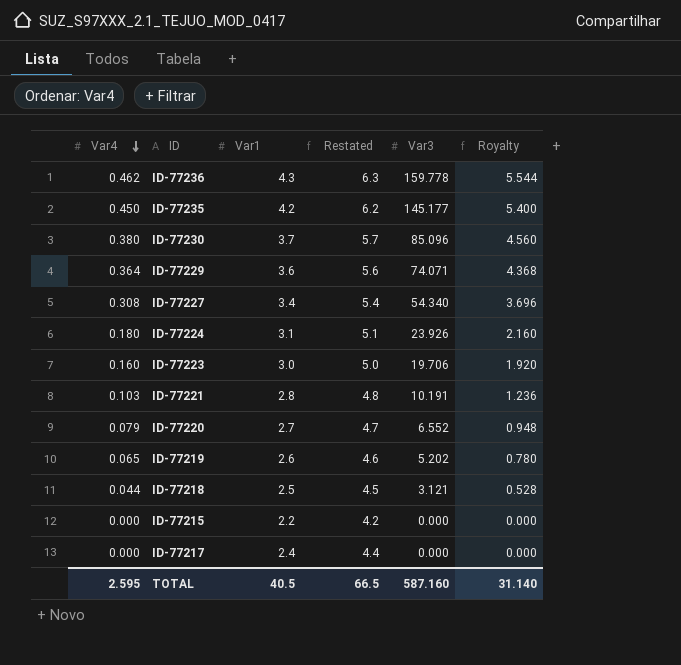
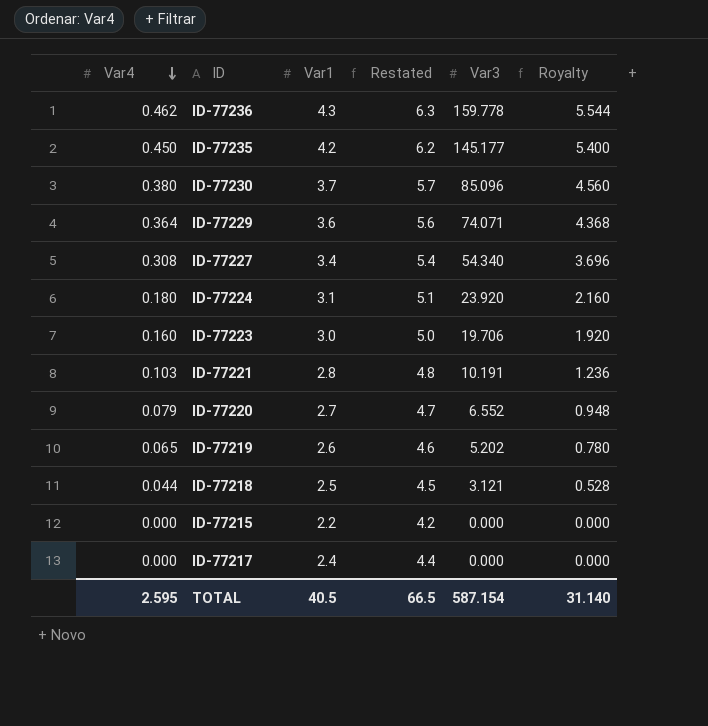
ID-77224 | Var3: 23.926 -> 23.920
TOTAL | Var3: 587.160 -> 587.154

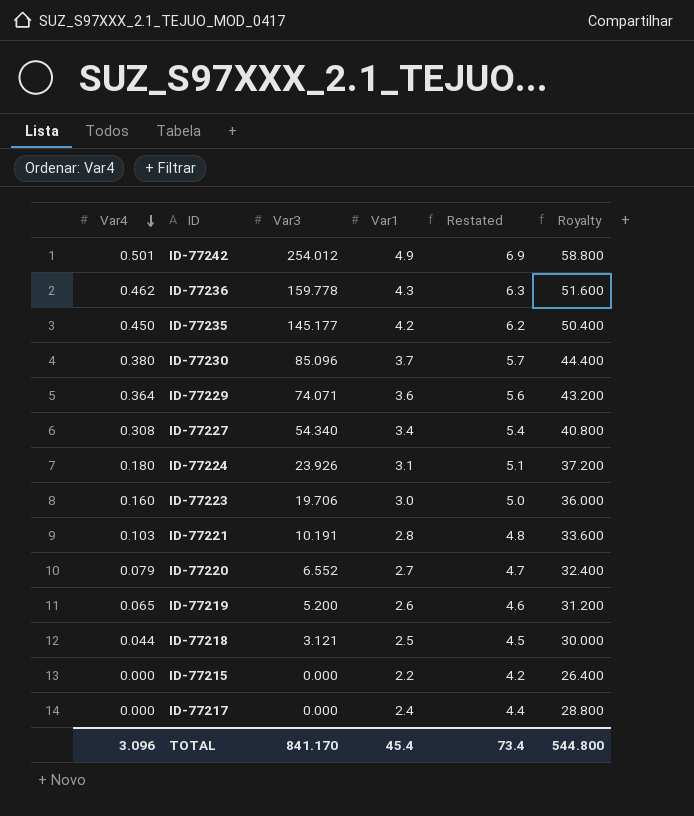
column Var3 | position: 5 -> 3
column Royalty | formula: [Var4] * 12 -> [Var1] * 12
row ID-77242: none -> 0.501 | 254.012 | 4.9 | 6.9 | 58.800
ID-77224 | Var3: 23.920 -> 23.926
ID-77219 | Var3: 5.202 -> 5.200
TOTAL | Var4: 2.595 -> 3.096
TOTAL | Var3: 587.154 -> 841.170
TOTAL | Var1: 40.5 -> 45.4
TOTAL | Restated: 66.5 -> 73.4
TOTAL | Royalty: 31.140 -> 544.800

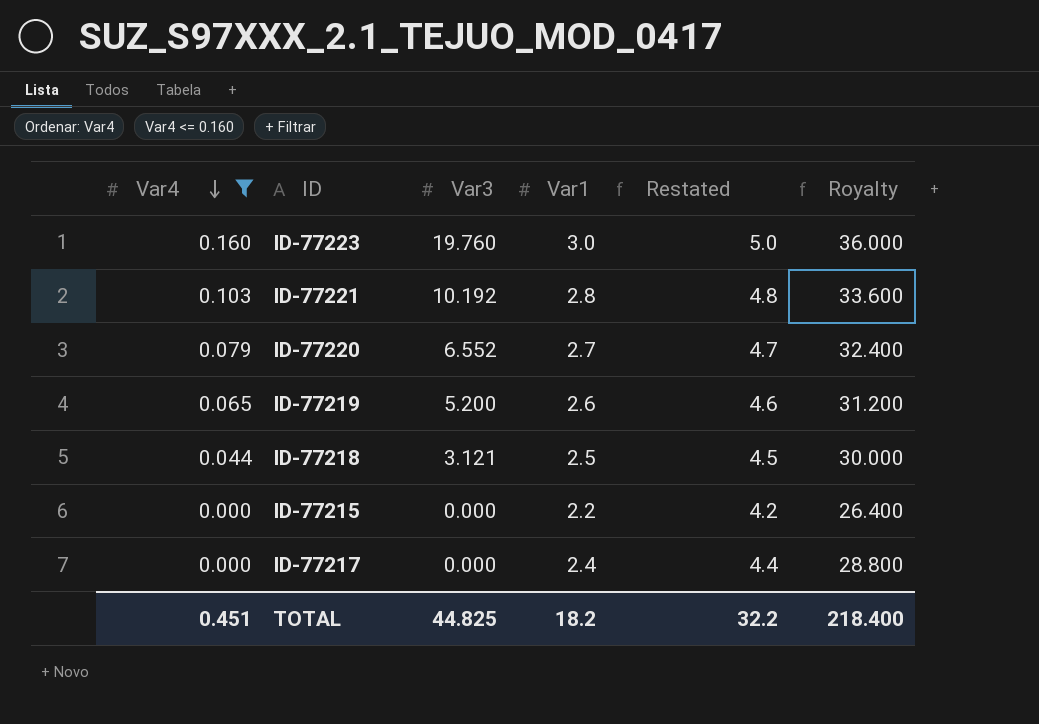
filter: none -> Var4 <= 0.160
ID-77223 | Var3: 19.706 -> 19.760
ID-77221 | Var3: 10.191 -> 10.192
TOTAL | Var4: 3.096 -> 0.451
TOTAL | Var3: 841.170 -> 44.825
TOTAL | Var1: 45.4 -> 18.2
TOTAL | Restated: 73.4 -> 32.2
TOTAL | Royalty: 544.800 -> 218.400

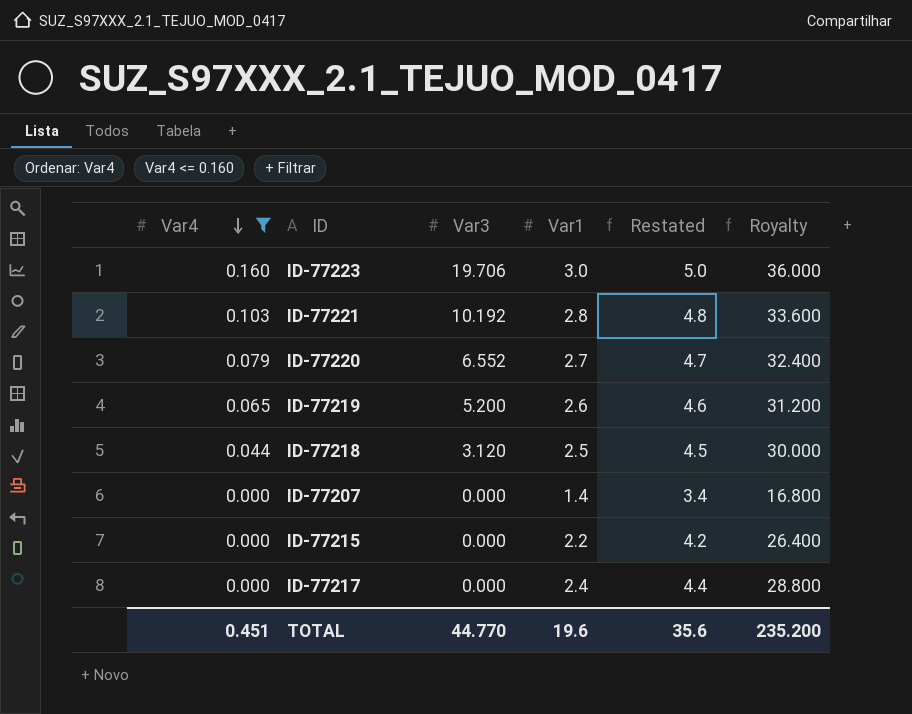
ID-77223 | Var3: 19.760 -> 19.706
ID-77218 | Var3: 3.121 -> 3.120
row ID-77207: none -> 0.000 | 0.000 | 1.4 | 3.4 | 16.800
TOTAL | Var3: 44.825 -> 44.770
TOTAL | Var1: 18.2 -> 19.6
TOTAL | Restated: 32.2 -> 35.6
TOTAL | Royalty: 218.400 -> 235.200

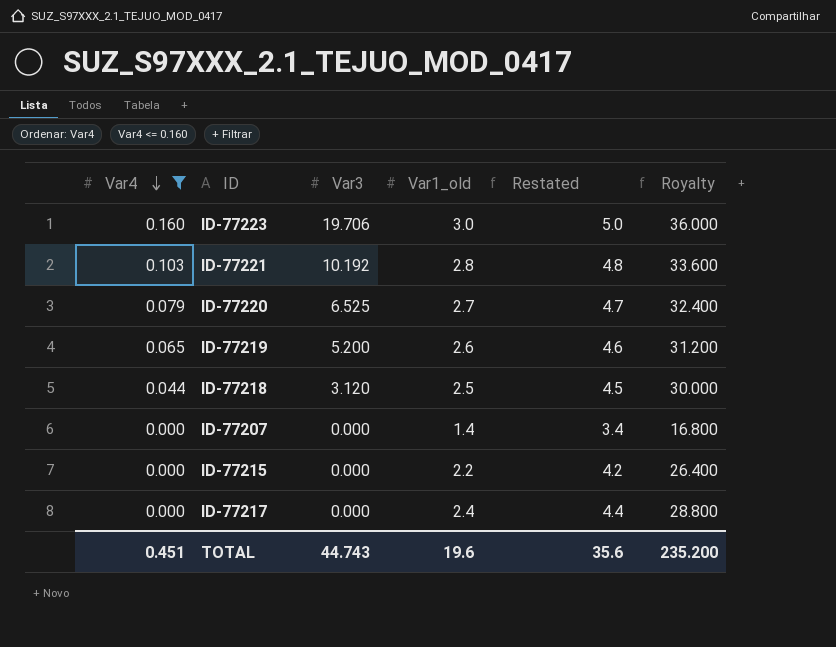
column name: Var1 -> Var1_old
ID-77220 | Var3: 6.552 -> 6.525
TOTAL | Var3: 44.770 -> 44.743

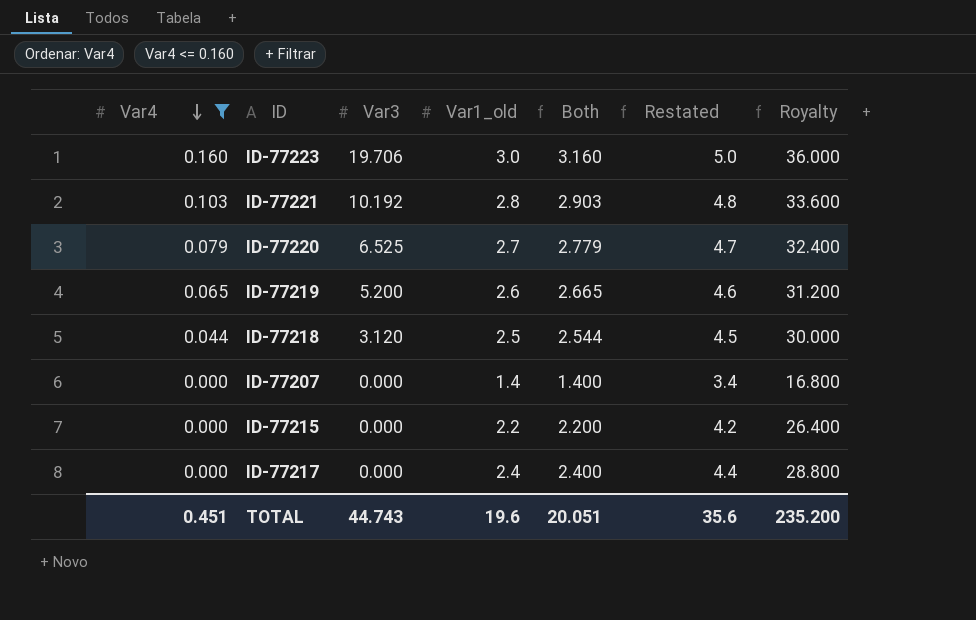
column Both | formula: none -> [Var4] + [Var1_old]

